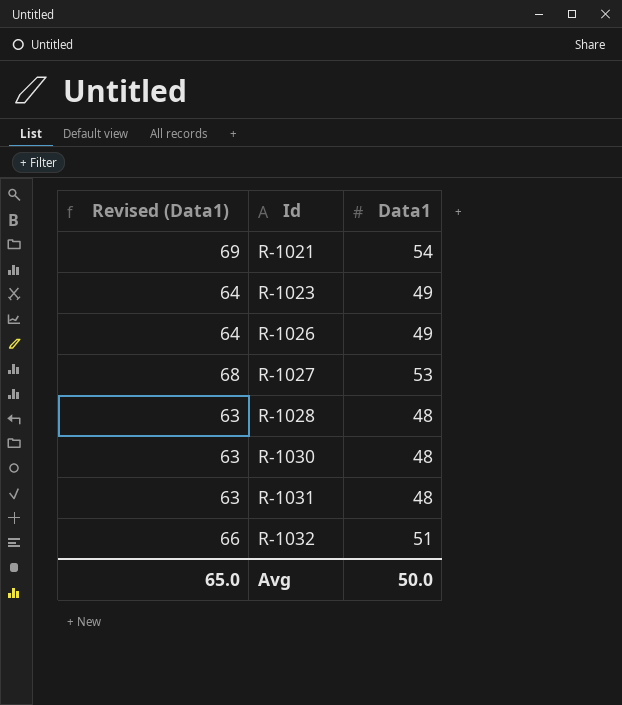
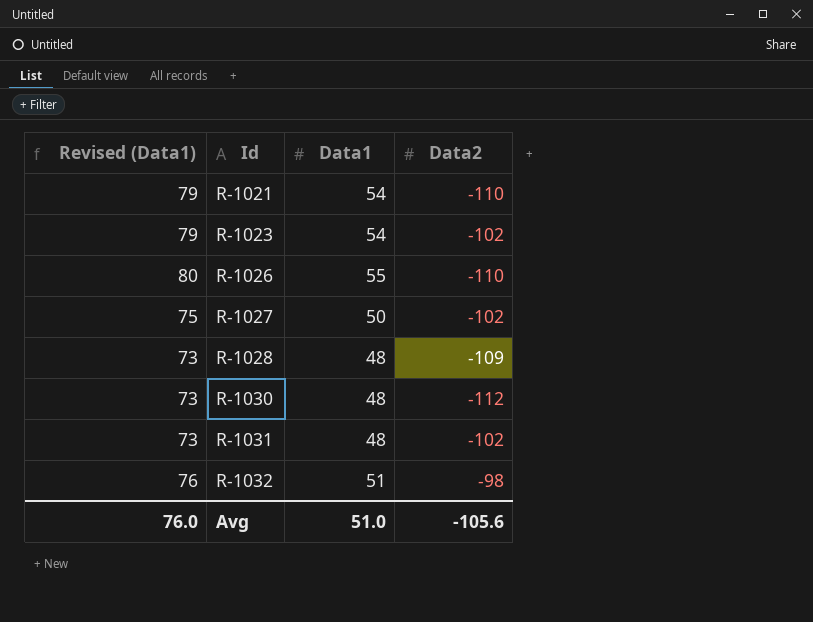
column Revised (Data1) | formula: [Data1] + 15 -> [Data1] + 25
column Data2 | position: none -> 4
R-1023 | Data1: 49 -> 54
R-1026 | Data1: 49 -> 55
R-1027 | Data1: 53 -> 50
Avg | Revised (Data1): 65.0 -> 76.0
Avg | Data1: 50.0 -> 51.0

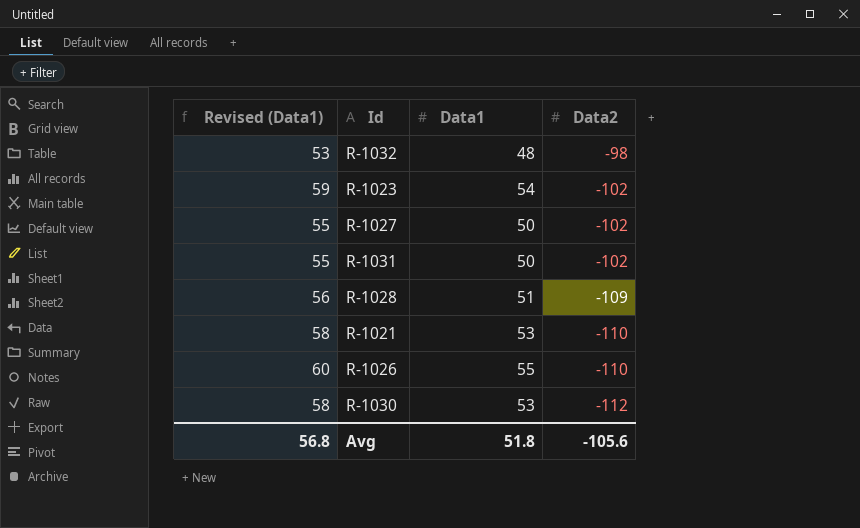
row order: Id ascending -> Data2 descending
column Revised (Data1) | formula: [Data1] + 25 -> [Data1] + 5
R-1032 | Data1: 51 -> 48
R-1031 | Data1: 48 -> 50
R-1028 | Data1: 48 -> 51
R-1021 | Data1: 54 -> 53
R-1030 | Data1: 48 -> 53
Avg | Revised (Data1): 76.0 -> 56.8
Avg | Data1: 51.0 -> 51.8

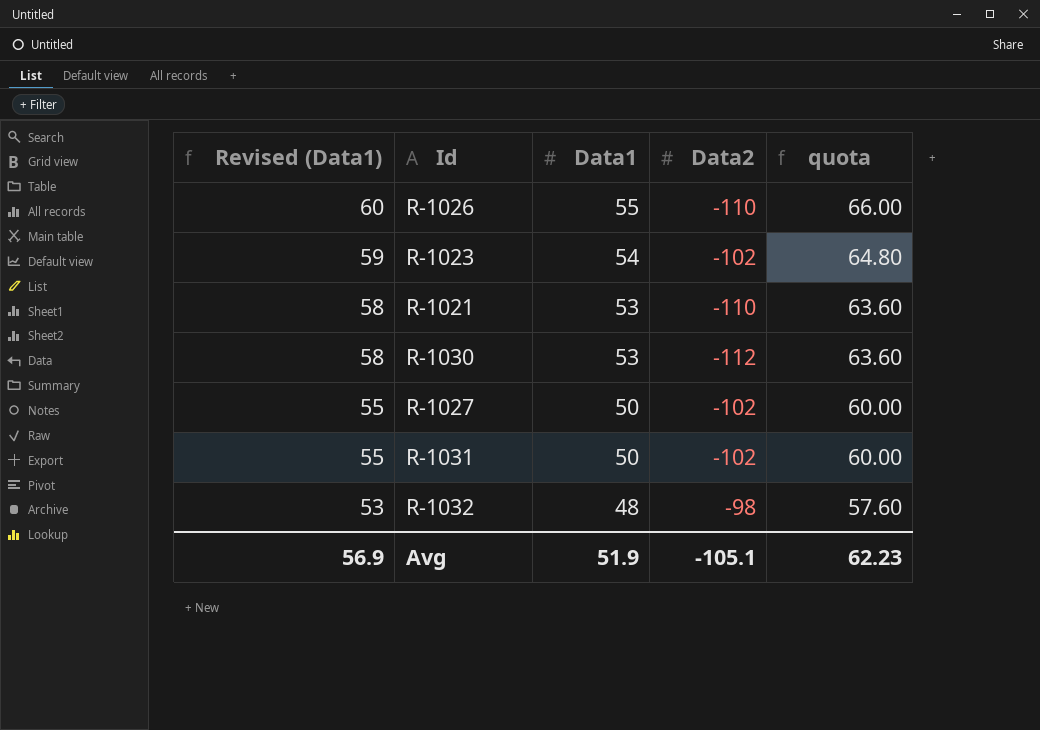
row order: Data2 descending -> Revised (Data1) descending
column quota | formula: none -> [Data1] * 1.2
row R-1028: 56 | 51 | -109 -> none
Avg | Revised (Data1): 56.8 -> 56.9
Avg | Data1: 51.8 -> 51.9
Avg | Data2: -105.6 -> -105.1

